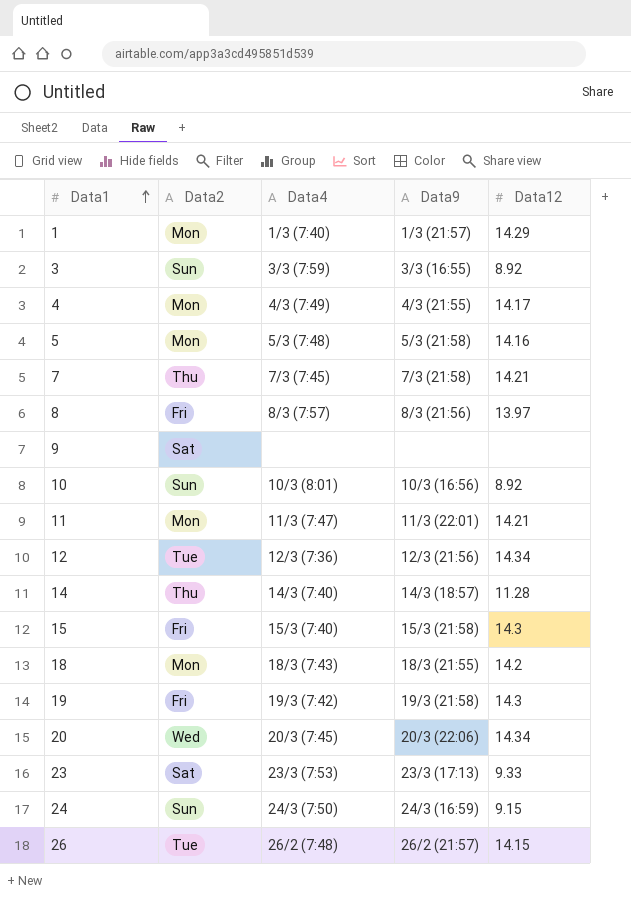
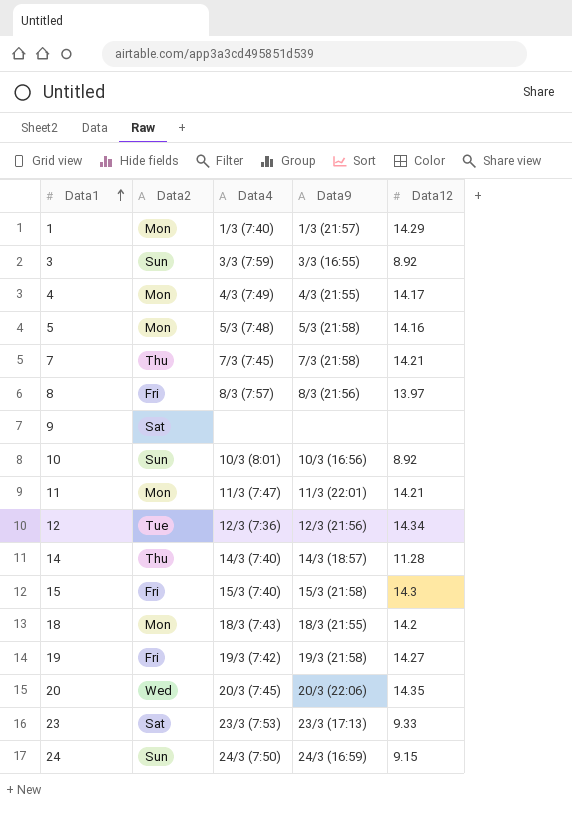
row 26: Tue | 26/2 (7:48) | 26/2 (21:57) | 14.15 -> none
19 | Data12: 14.3 -> 14.27
20 | Data12: 14.34 -> 14.35

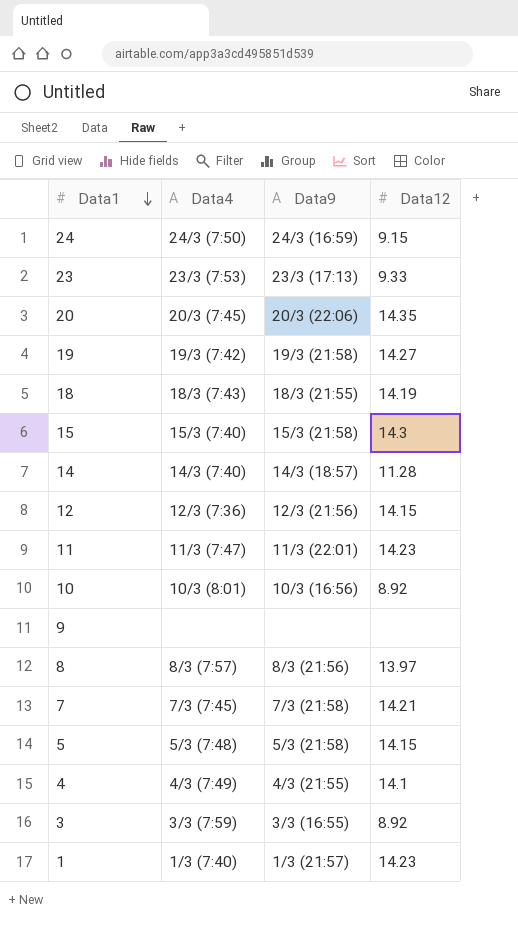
row order: Data1 ascending -> Data1 descending
column Data2 | position: 2 -> none
18 | Data12: 14.2 -> 14.19
12 | Data12: 14.34 -> 14.15
11 | Data12: 14.21 -> 14.23
5 | Data12: 14.16 -> 14.15
4 | Data12: 14.17 -> 14.1
1 | Data12: 14.29 -> 14.23

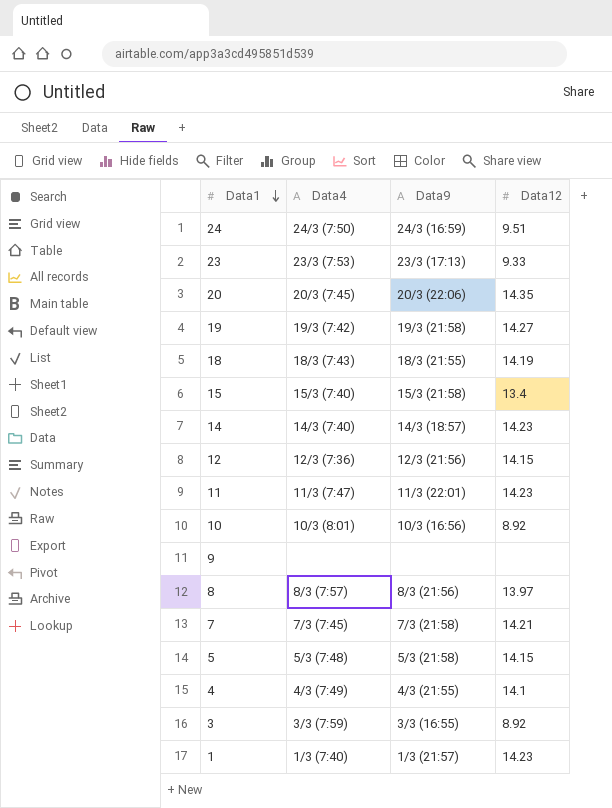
24 | Data12: 9.15 -> 9.51
15 | Data12: 14.3 -> 13.4
14 | Data12: 11.28 -> 14.23

